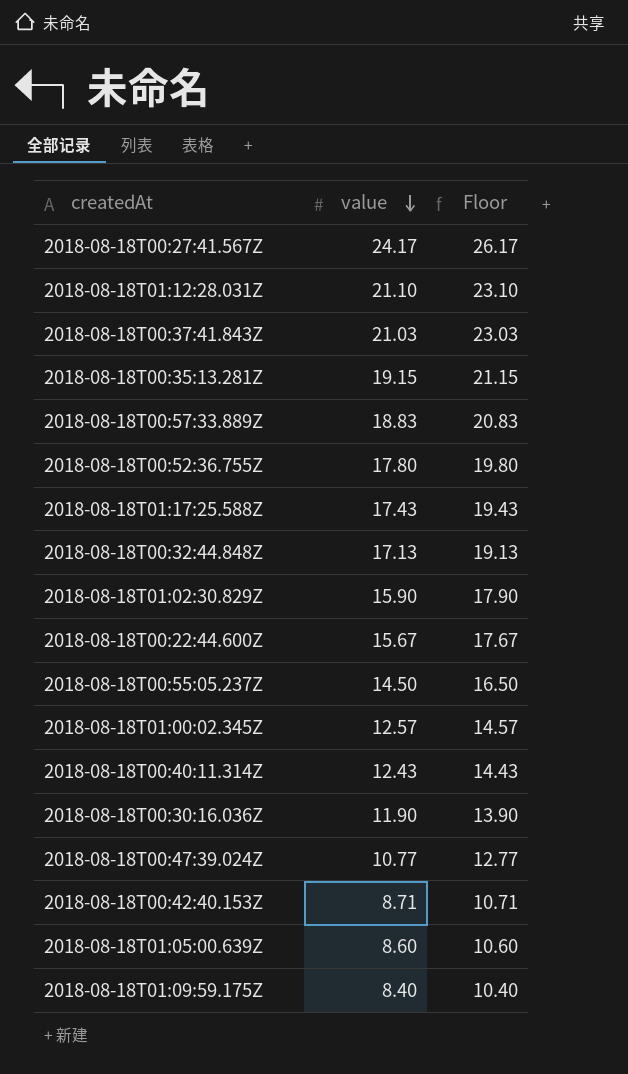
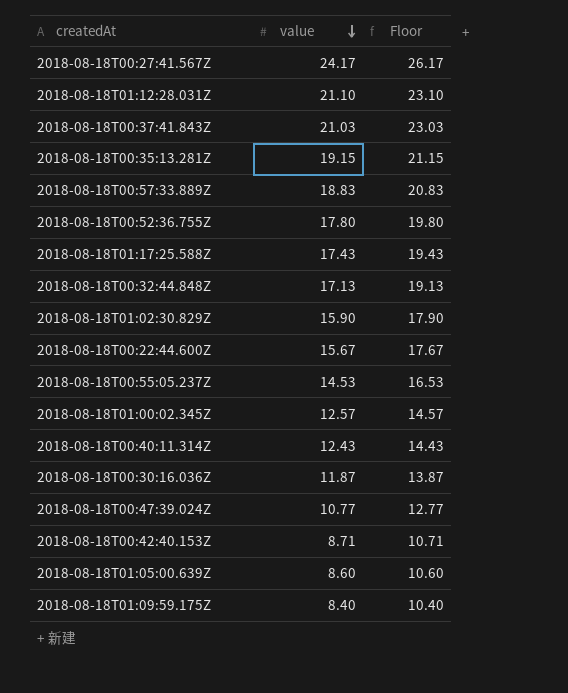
2018-08-18T00:55:05.237Z | value: 14.50 -> 14.53
2018-08-18T00:55:05.237Z | Floor: 16.50 -> 16.53
2018-08-18T00:30:16.036Z | value: 11.90 -> 11.87
2018-08-18T00:30:16.036Z | Floor: 13.90 -> 13.87

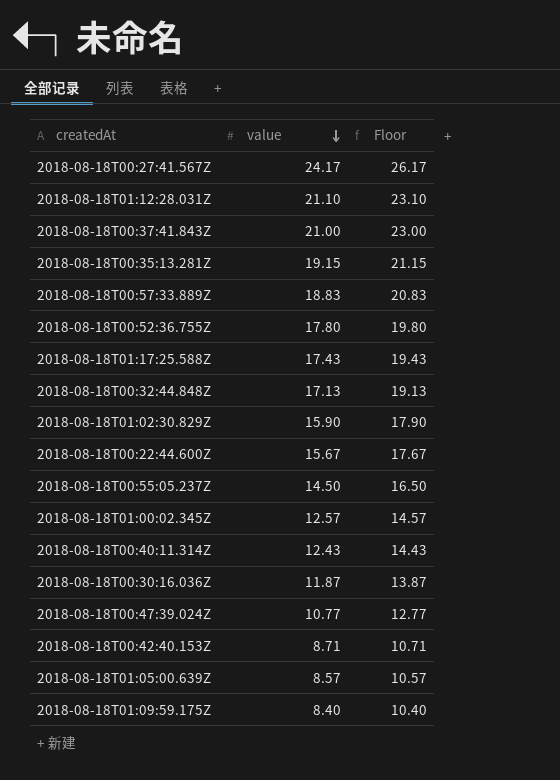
2018-08-18T00:37:41.843Z | value: 21.03 -> 21.00
2018-08-18T00:37:41.843Z | Floor: 23.03 -> 23.00
2018-08-18T00:55:05.237Z | value: 14.53 -> 14.50
2018-08-18T00:55:05.237Z | Floor: 16.53 -> 16.50
2018-08-18T01:05:00.639Z | value: 8.60 -> 8.57
2018-08-18T01:05:00.639Z | Floor: 10.60 -> 10.57

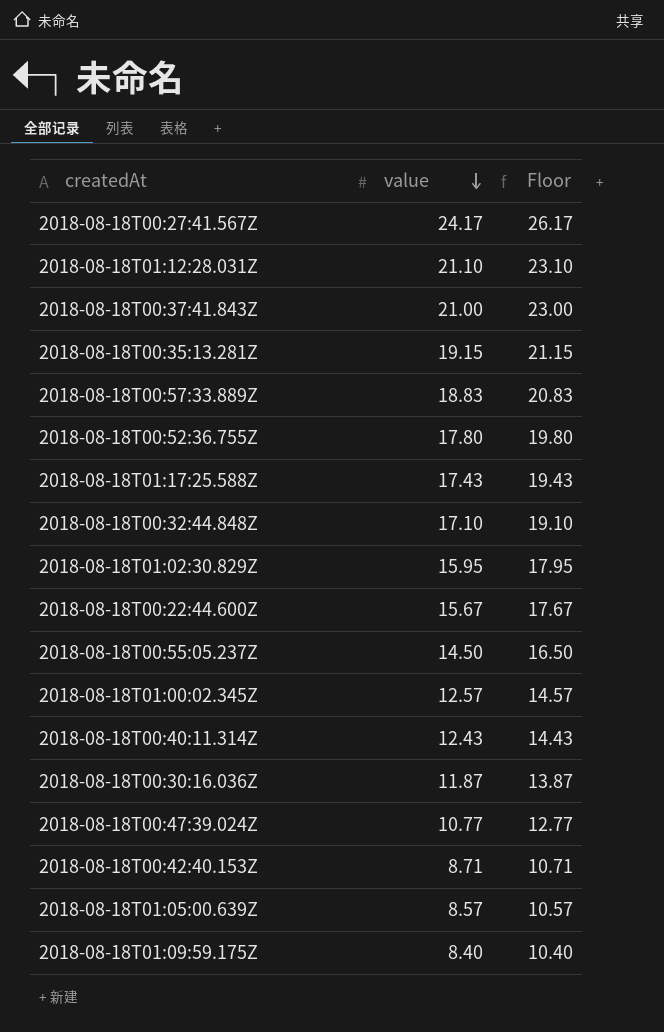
2018-08-18T00:32:44.848Z | value: 17.13 -> 17.10
2018-08-18T00:32:44.848Z | Floor: 19.13 -> 19.10
2018-08-18T01:02:30.829Z | value: 15.90 -> 15.95
2018-08-18T01:02:30.829Z | Floor: 17.90 -> 17.95

